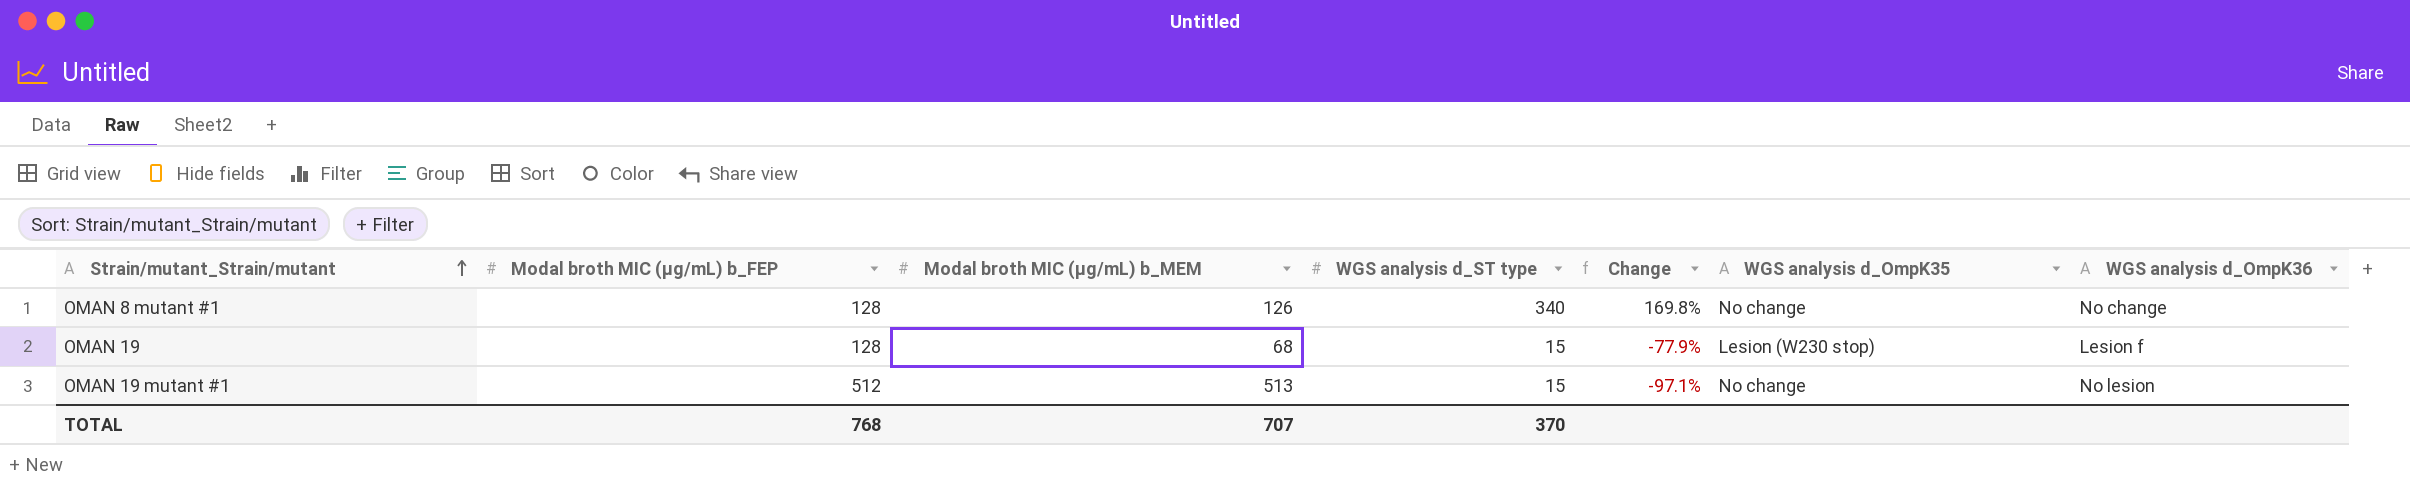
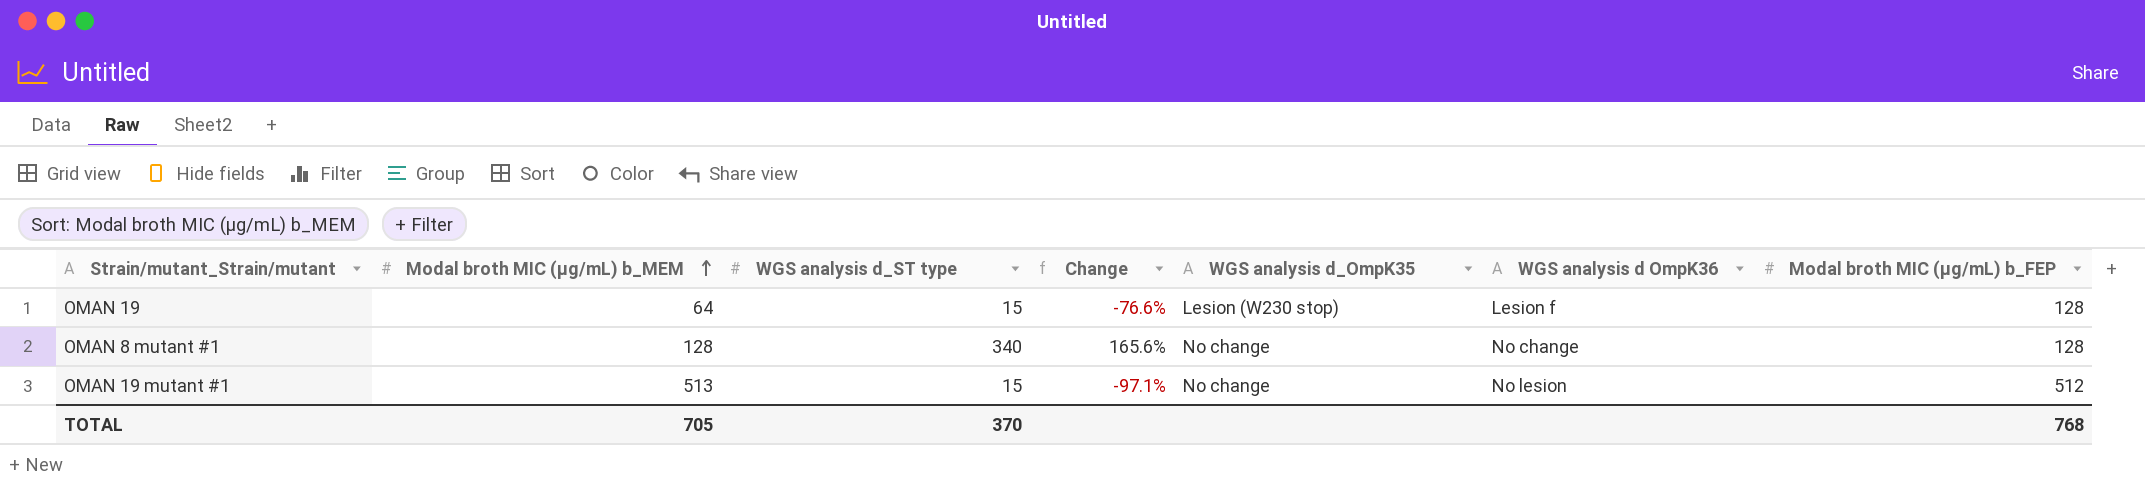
row order: Strain/mutant_Strain/mutant ascending -> Modal broth MIC (µg/mL) b_MEM ascending
column name: WGS analysis d_OmpK36 -> WGS analysis d OmpK36
column Modal broth MIC (µg/mL) b_FEP | position: 2 -> 7
OMAN 19 | Modal broth MIC (µg/mL) b_MEM: 68 -> 64
OMAN 19 | Change: -77.9% -> -76.6%
OMAN 8 mutant #1 | Modal broth MIC (µg/mL) b_MEM: 126 -> 128
OMAN 8 mutant #1 | Change: 169.8% -> 165.6%
TOTAL | Modal broth MIC (µg/mL) b_MEM: 707 -> 705

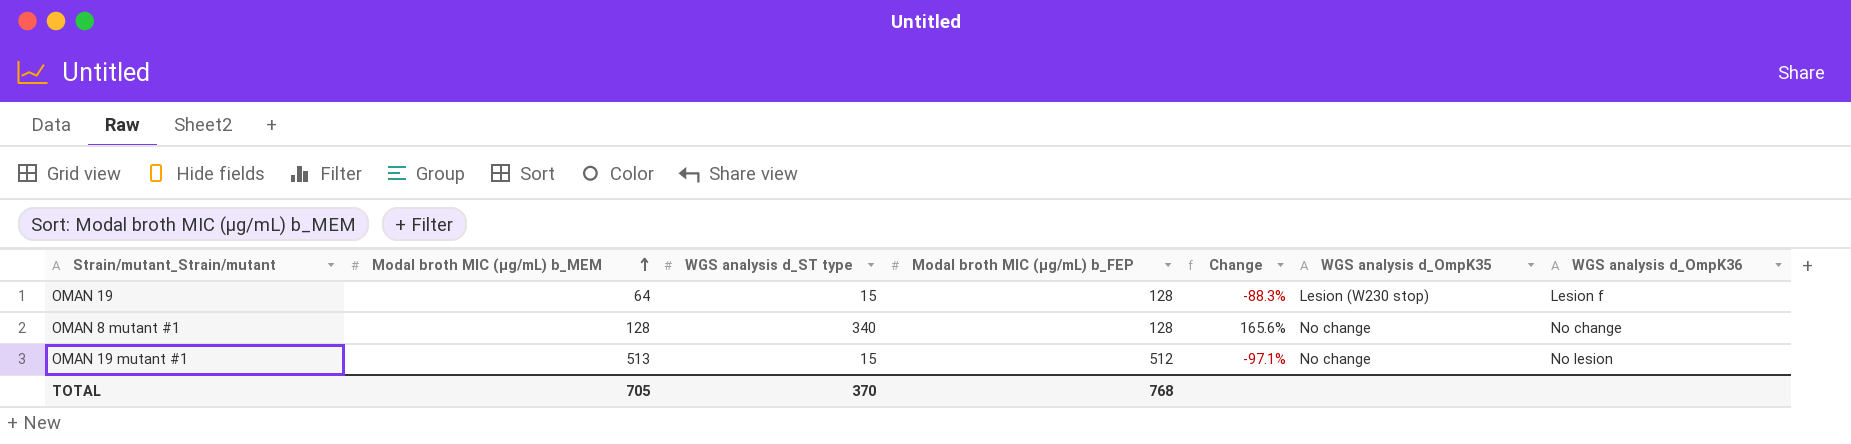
column Modal broth MIC (µg/mL) b_FEP | position: 7 -> 4
column Change | formula: ([WGS analysis d_ST type] - [Modal broth MIC (µg/mL) b_MEM]) / [Modal broth MIC (µg/mL) b_MEM] -> ([WGS analysis d_ST type] - [Modal broth MIC (µg/mL) b_FEP]) / [Modal broth MIC (µg/mL) b_FEP]
column name: WGS analysis d OmpK36 -> WGS analysis d_OmpK36

